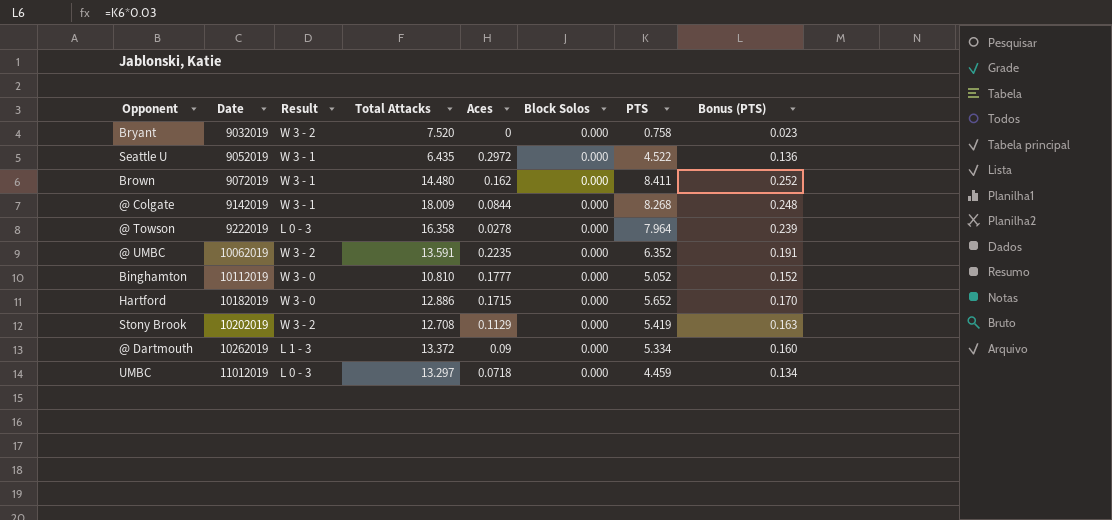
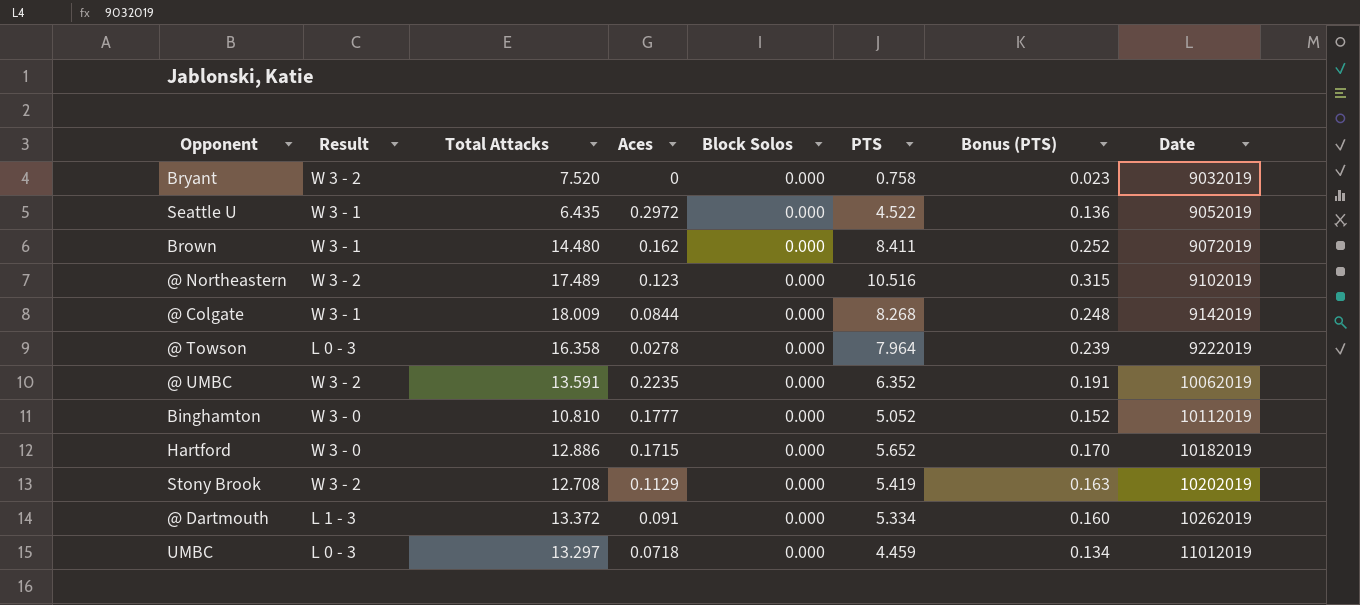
column Date | position: 2 -> 8
row @ Northeastern: none -> W 3 - 2 | 17.489 | 0.123 | 0.000 | 10.516 | 0.315 | 9102019
@ Dartmouth | Aces: 0.09 -> 0.091

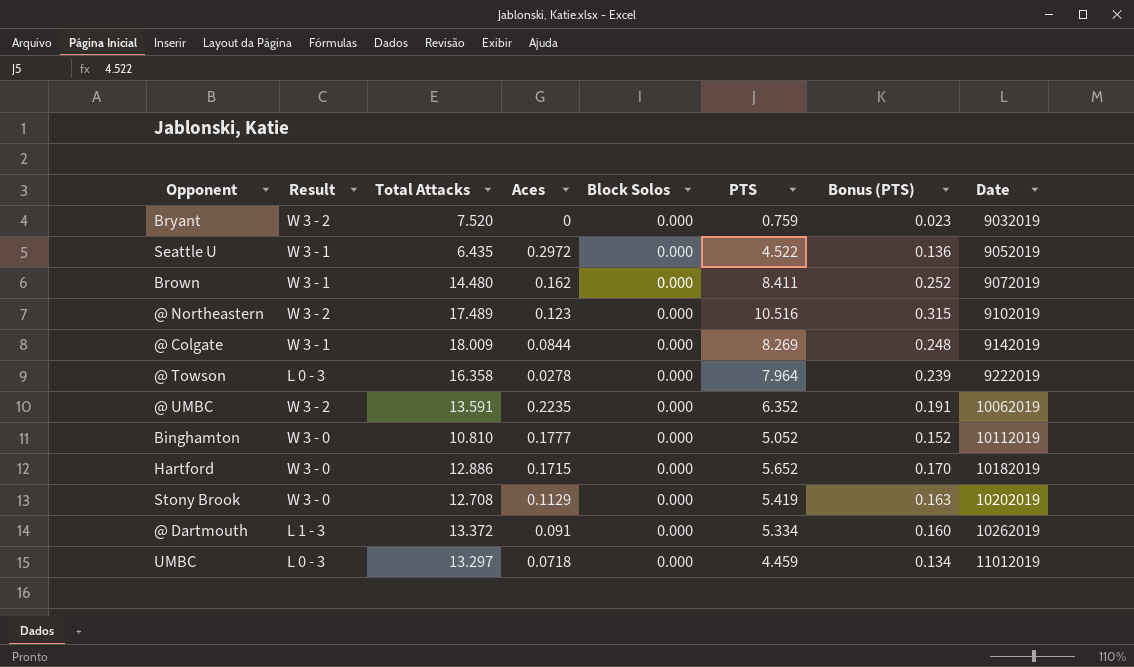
Bryant | PTS: 0.758 -> 0.759
@ Colgate | PTS: 8.268 -> 8.269
Stony Brook | Result: W 3 - 2 -> W 3 - 0

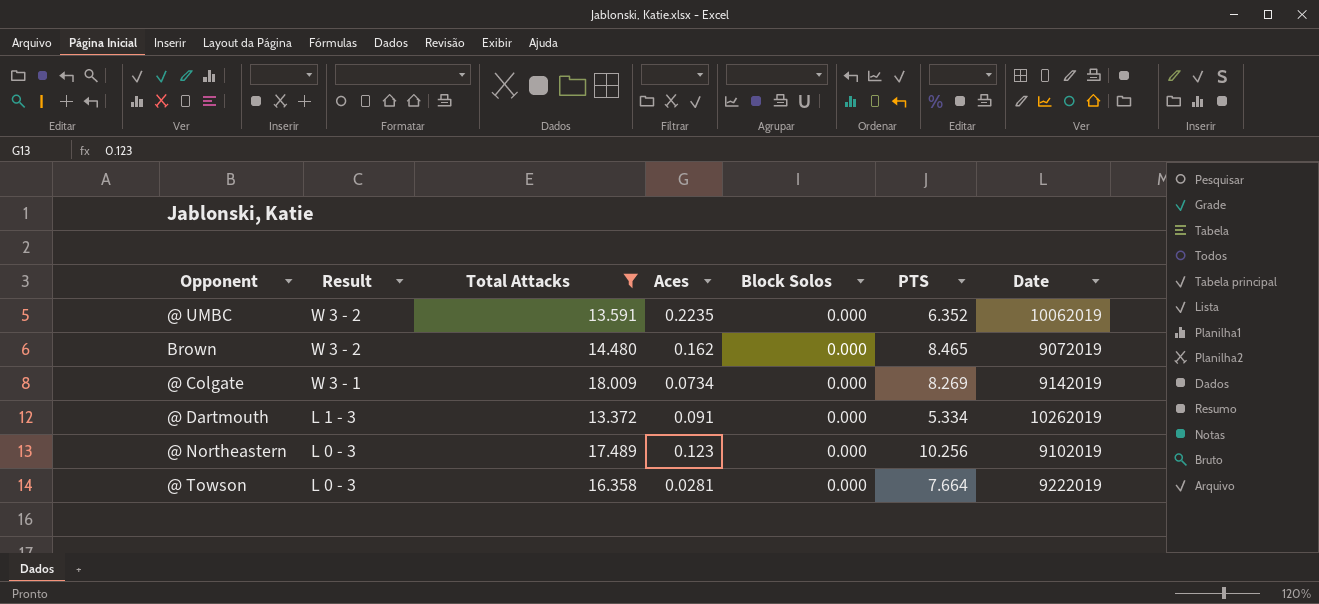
filter: none -> Total Attacks >= 13.372
row order: Date ascending -> Result descending
column Bonus (PTS) | formula: [PTS] * 0.03 -> none
Brown | Result: W 3 - 1 -> W 3 - 2
Brown | PTS: 8.411 -> 8.465
@ Colgate | Aces: 0.0844 -> 0.0734
@ Northeastern | Result: W 3 - 2 -> L 0 - 3
@ Northeastern | PTS: 10.516 -> 10.256
@ Towson | Aces: 0.0278 -> 0.0281
@ Towson | PTS: 7.964 -> 7.664

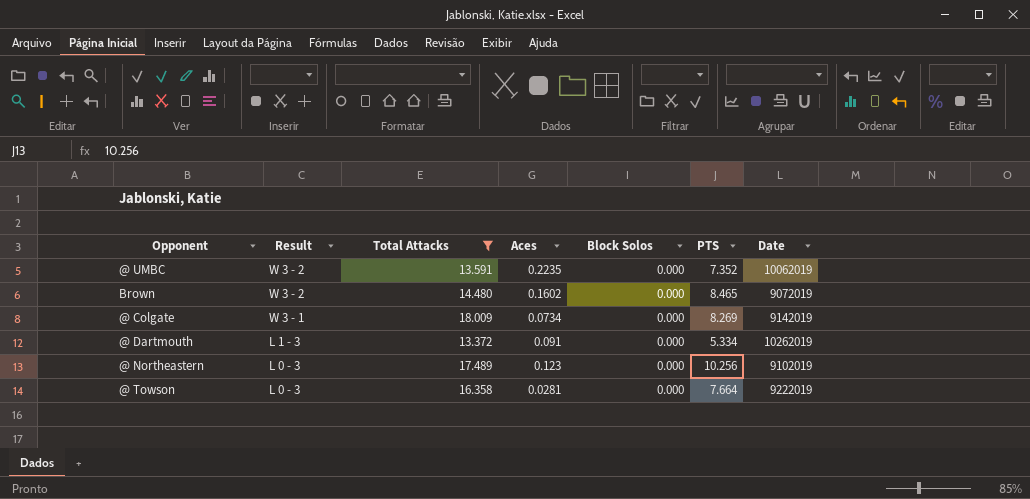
@ UMBC | PTS: 6.352 -> 7.352
Brown | Aces: 0.162 -> 0.1602

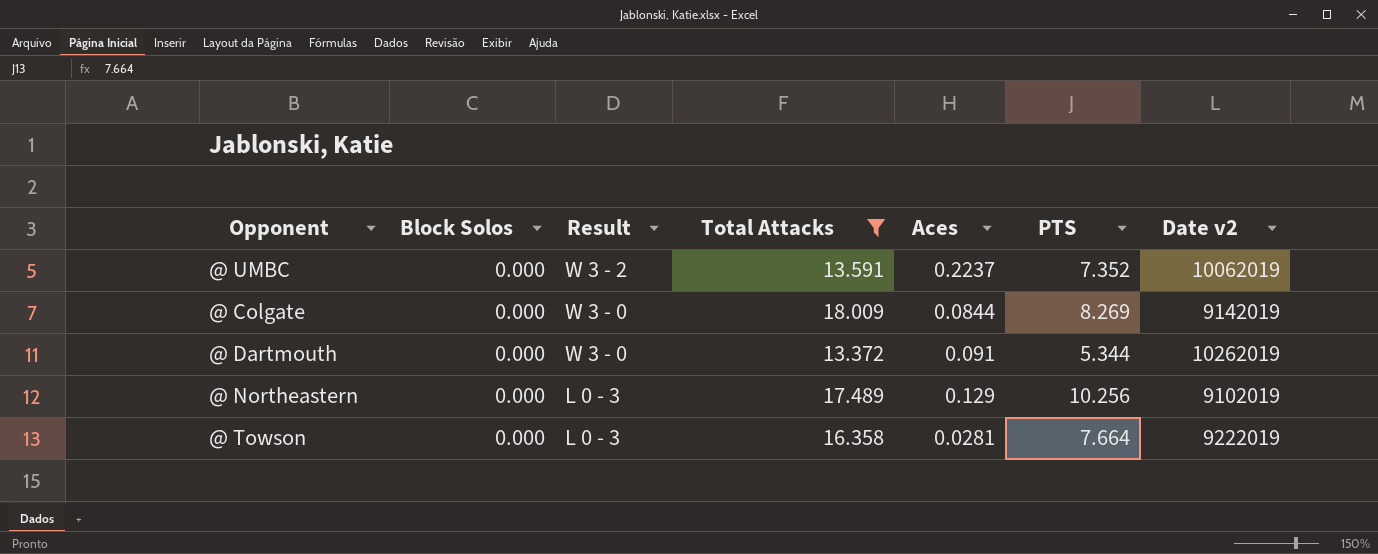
column Block Solos | position: 5 -> 2
column name: Date -> Date v2
row Brown: W 3 - 2 | 14.480 | 0.1602 | 0.000 | 8.465 | 9072019 -> none
@ UMBC | Aces: 0.2235 -> 0.2237
@ Colgate | Result: W 3 - 1 -> W 3 - 0
@ Colgate | Aces: 0.0734 -> 0.0844
@ Dartmouth | Result: L 1 - 3 -> W 3 - 0
@ Dartmouth | PTS: 5.334 -> 5.344
@ Northeastern | Aces: 0.123 -> 0.129

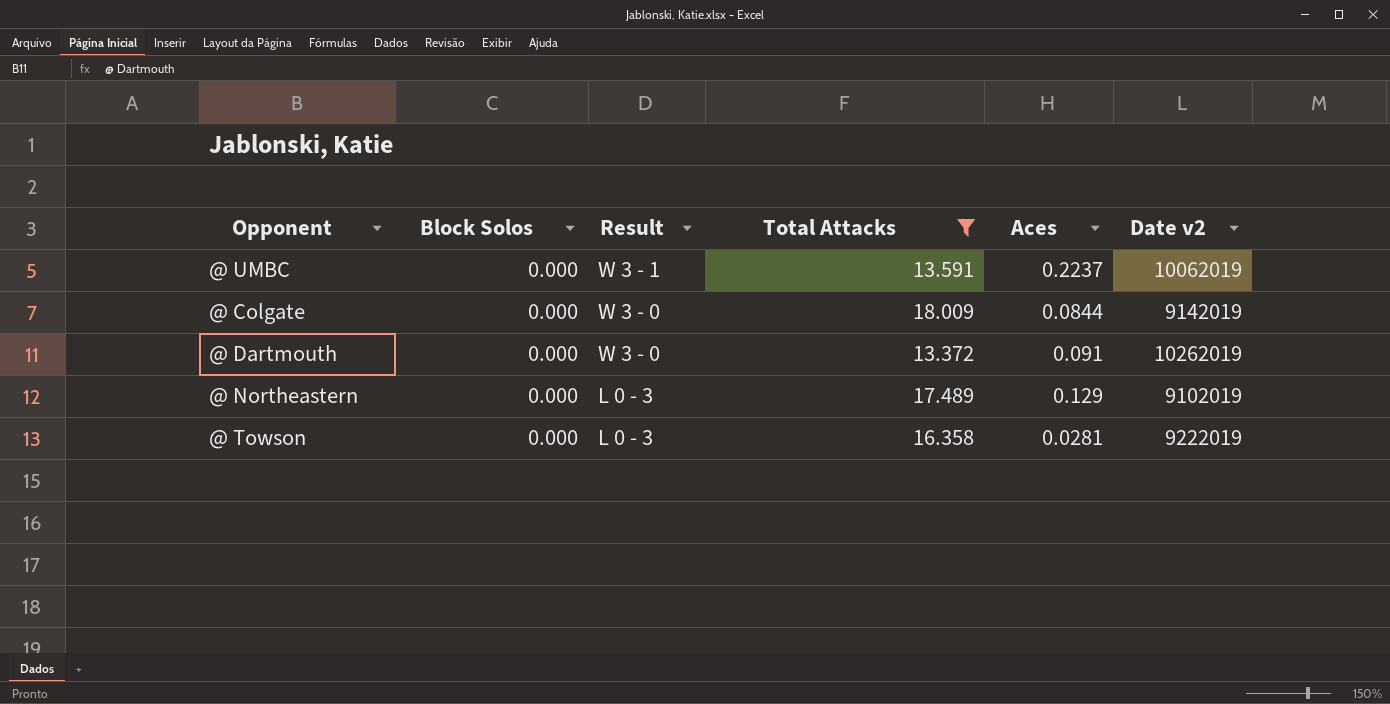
column PTS | position: 6 -> none
@ UMBC | Result: W 3 - 2 -> W 3 - 1

